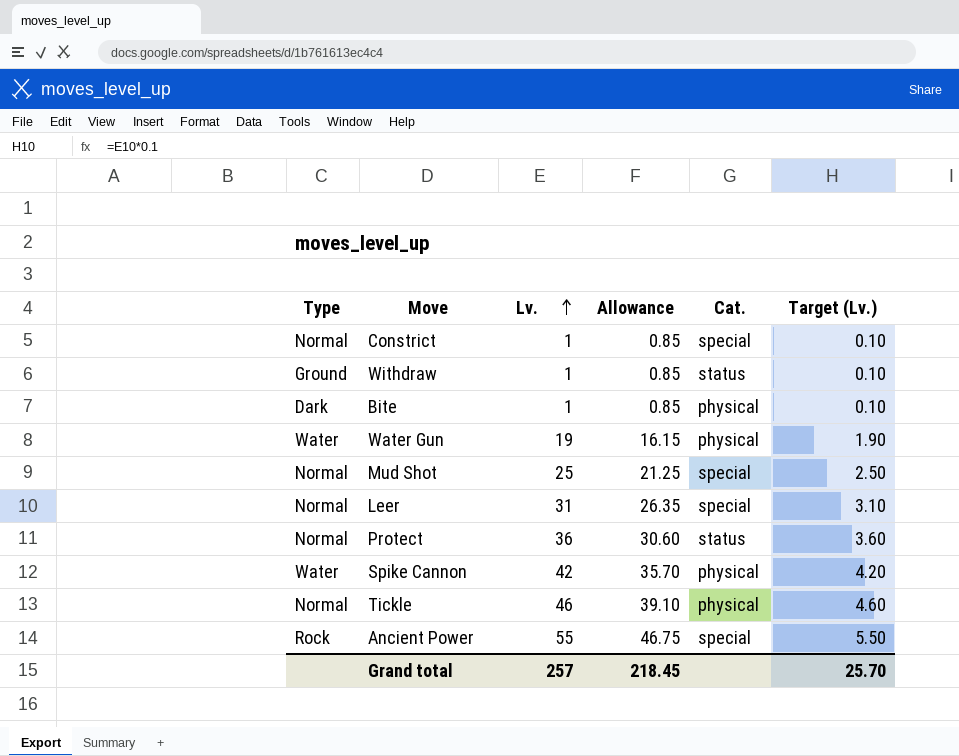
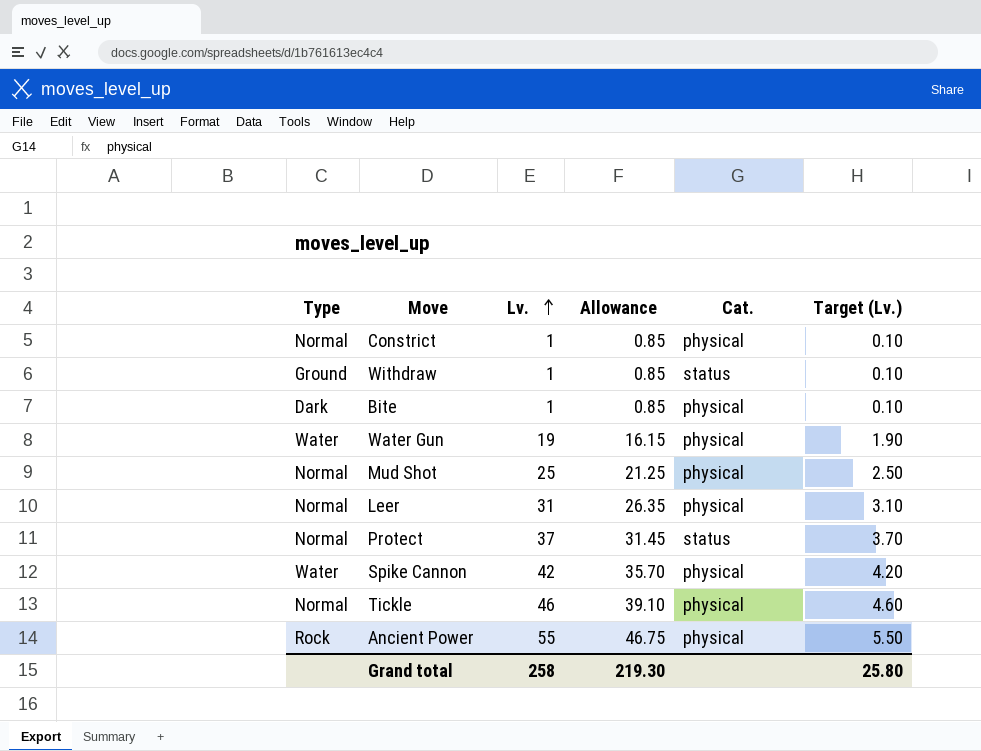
Constrict | Cat.: special -> physical
Mud Shot | Cat.: special -> physical
Leer | Cat.: special -> physical
Protect | Lv.: 36 -> 37
Protect | Allowance: 30.60 -> 31.45
Protect | Target (Lv.): 3.60 -> 3.70
Ancient Power | Cat.: special -> physical
Grand total | Lv.: 257 -> 258
Grand total | Allowance: 218.45 -> 219.30
Grand total | Target (Lv.): 25.70 -> 25.80

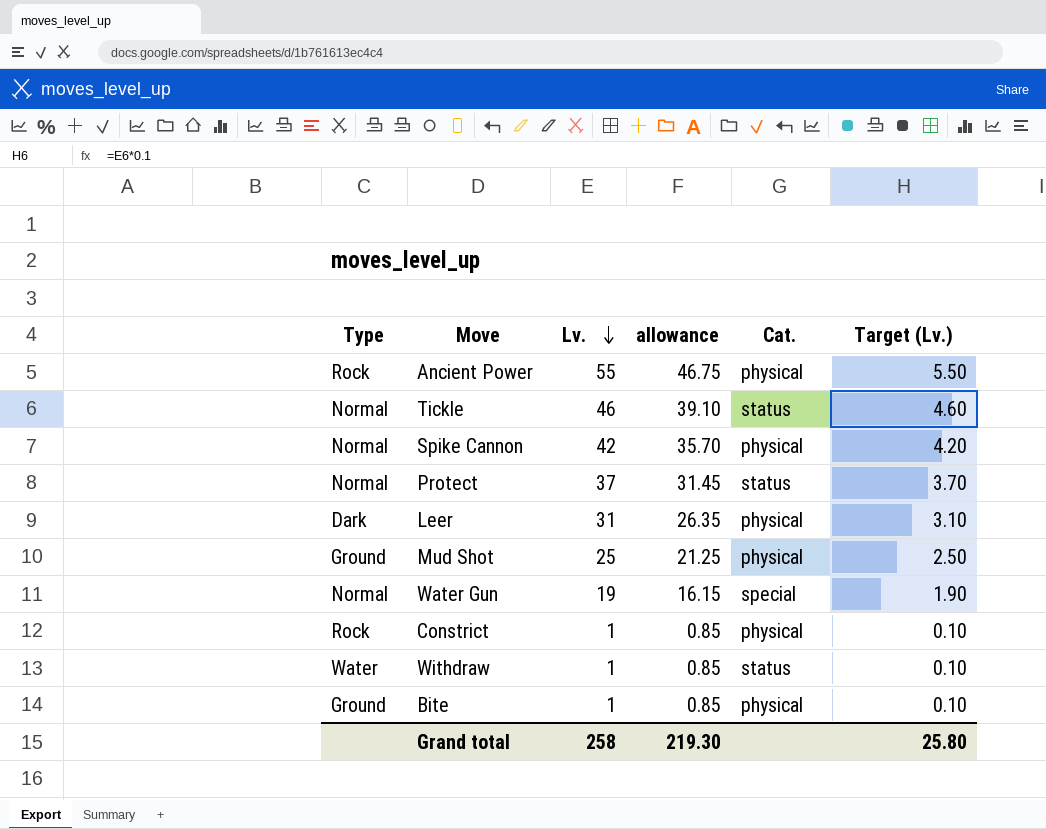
row order: Lv. ascending -> Lv. descending
column name: Allowance -> allowance
Tickle | Cat.: physical -> status
Spike Cannon | Type: Water -> Normal
Leer | Type: Normal -> Dark
Mud Shot | Type: Normal -> Ground
Water Gun | Type: Water -> Normal
Water Gun | Cat.: physical -> special
Constrict | Type: Normal -> Rock
Withdraw | Type: Ground -> Water
Bite | Type: Dark -> Ground

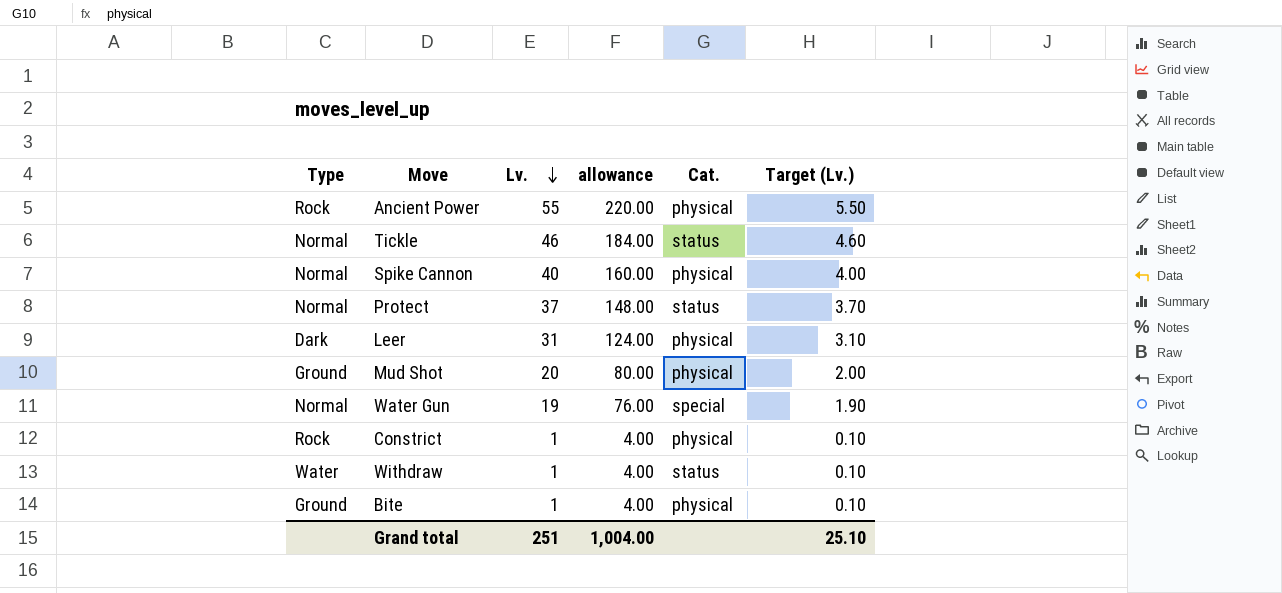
column allowance | formula: [Lv.] * 0.85 -> [Lv.] * 4
Spike Cannon | Lv.: 42 -> 40
Spike Cannon | Target (Lv.): 4.20 -> 4.00
Mud Shot | Lv.: 25 -> 20
Mud Shot | Target (Lv.): 2.50 -> 2.00
Grand total | Lv.: 258 -> 251
Grand total | allowance: 219.30 -> 1,004.00
Grand total | Target (Lv.): 25.80 -> 25.10

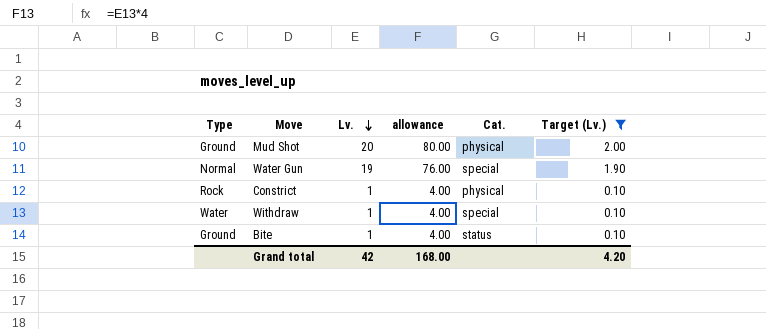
filter: none -> Target (Lv.) <= 2.00
Withdraw | Cat.: status -> special
Bite | Cat.: physical -> status
Grand total | Lv.: 251 -> 42
Grand total | allowance: 1,004.00 -> 168.00
Grand total | Target (Lv.): 25.10 -> 4.20

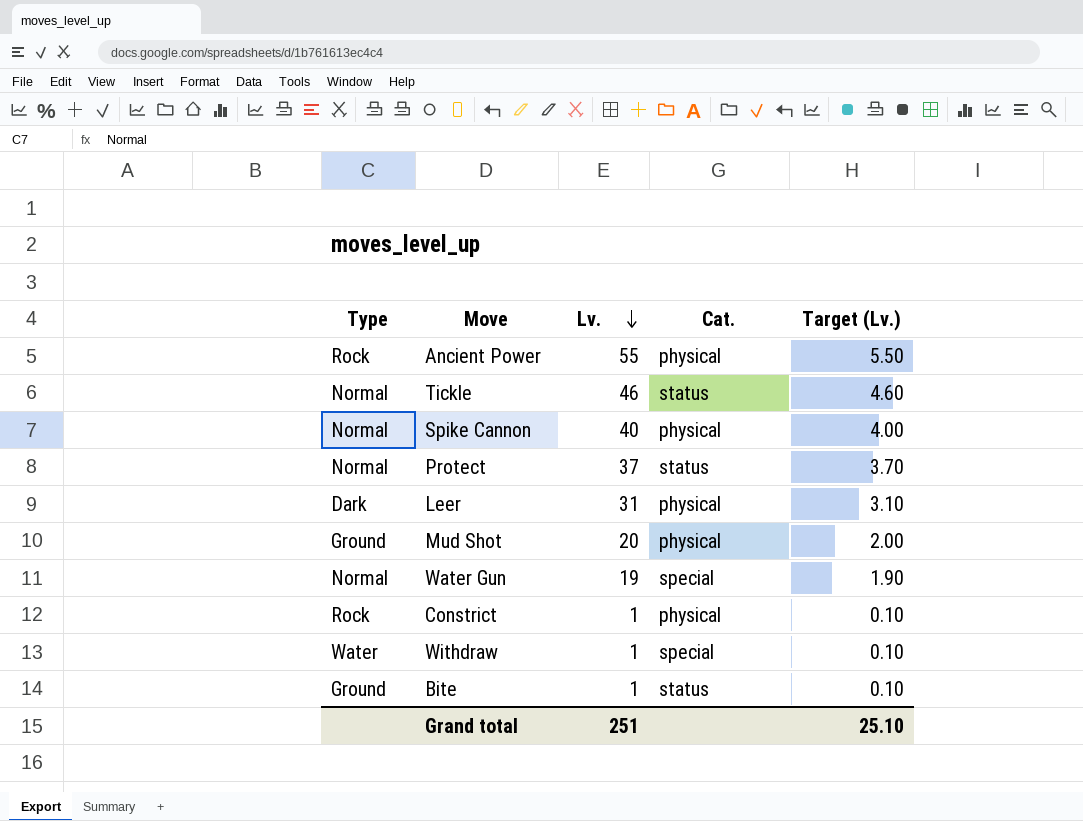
filter: Target (Lv.) <= 2.00 -> none
column allowance | formula: [Lv.] * 4 -> none
Grand total | Lv.: 42 -> 251
Grand total | Target (Lv.): 4.20 -> 25.10

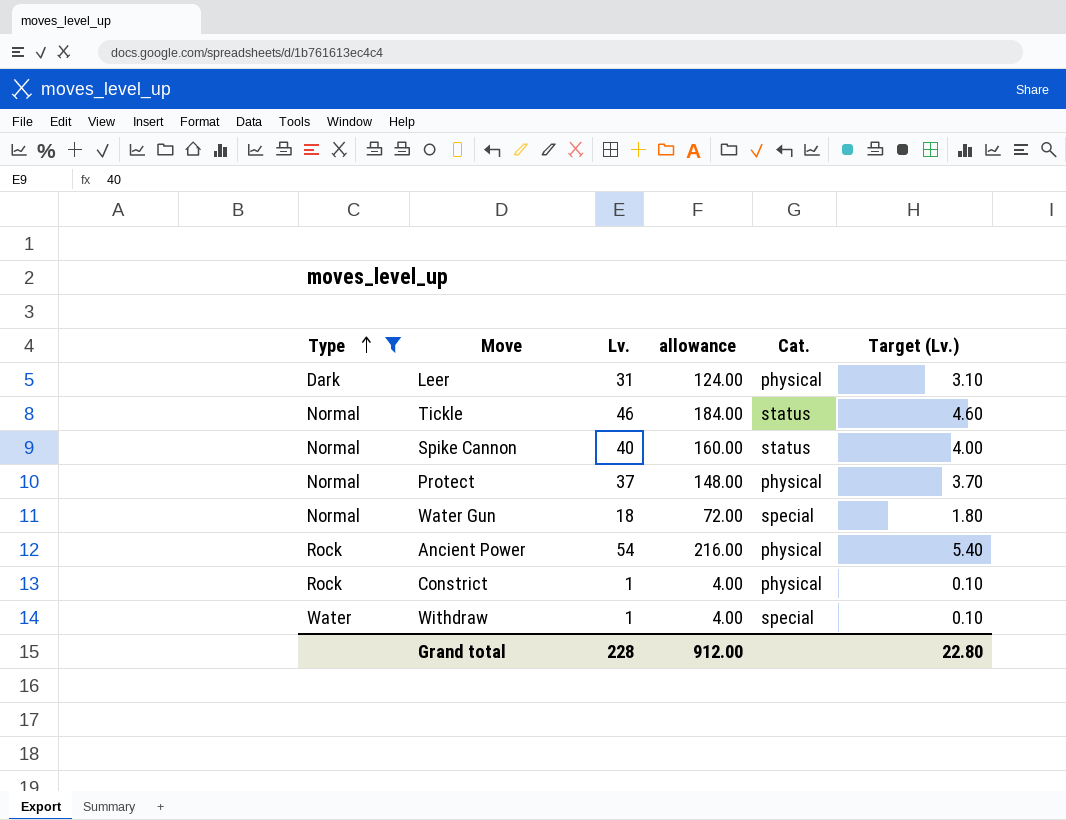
filter: none -> Type != Ground
row order: Lv. descending -> Type ascending
column allowance | formula: none -> [Lv.] * 4
Spike Cannon | Cat.: physical -> status
Protect | Cat.: status -> physical
Water Gun | Lv.: 19 -> 18
Water Gun | Target (Lv.): 1.90 -> 1.80
Ancient Power | Lv.: 55 -> 54
Ancient Power | Target (Lv.): 5.50 -> 5.40
Grand total | Lv.: 251 -> 228
Grand total | Target (Lv.): 25.10 -> 22.80

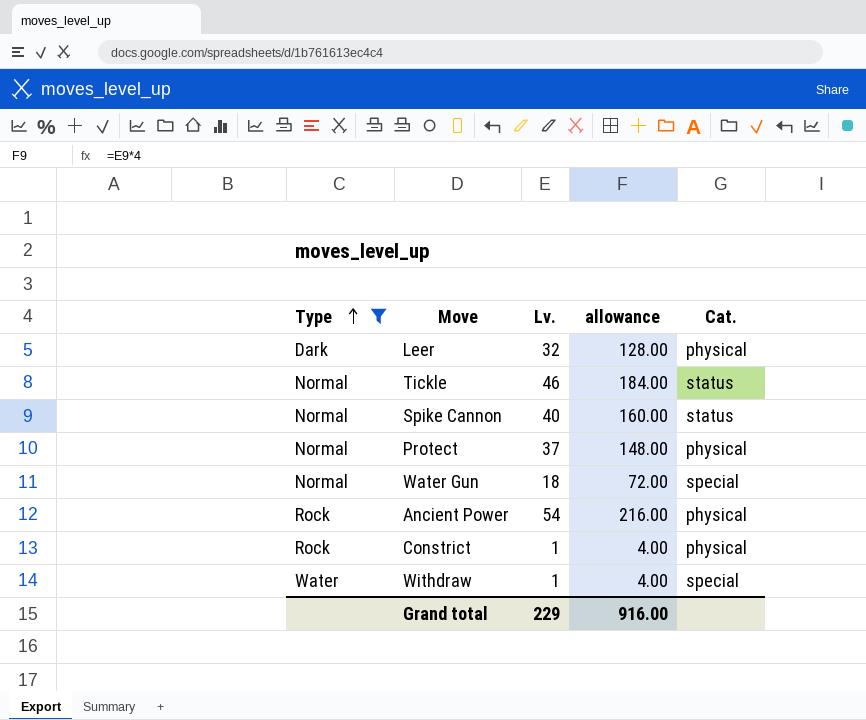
column Target (Lv.) | formula: [Lv.] * 0.1 -> none
Leer | Lv.: 31 -> 32
Leer | allowance: 124.00 -> 128.00
Grand total | Lv.: 228 -> 229
Grand total | allowance: 912.00 -> 916.00

